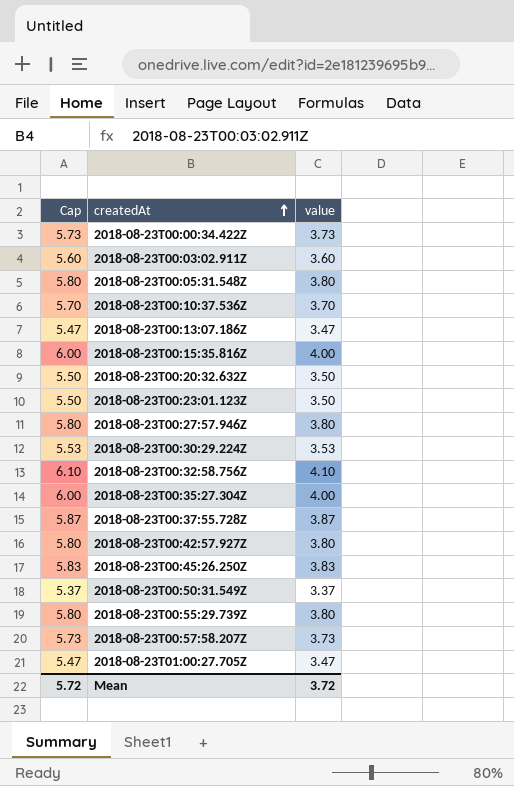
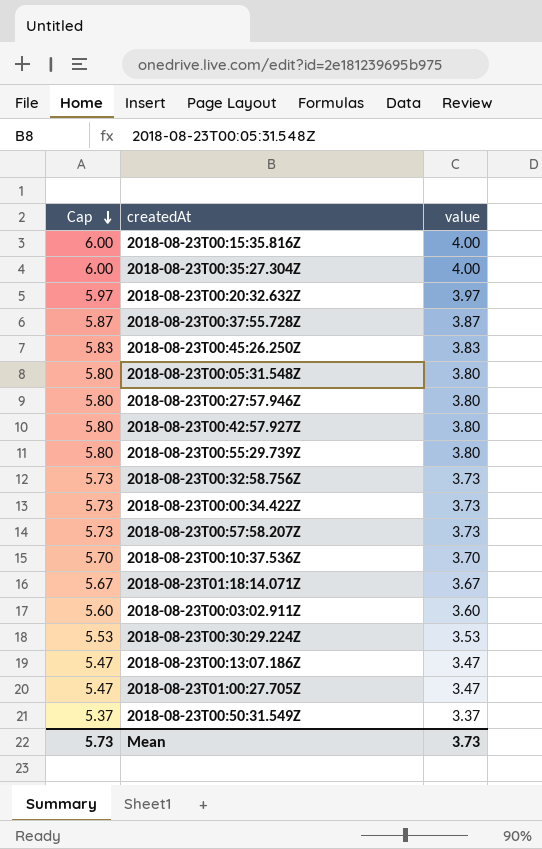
row order: createdAt ascending -> Cap descending
row 2018-08-23T00:23:01.123Z: 5.50 | 3.50 -> none
2018-08-23T00:20:32.632Z | Cap: 5.50 -> 5.97
2018-08-23T00:20:32.632Z | value: 3.50 -> 3.97
2018-08-23T00:32:58.756Z | Cap: 6.10 -> 5.73
2018-08-23T00:32:58.756Z | value: 4.10 -> 3.73
row 2018-08-23T01:18:14.071Z: none -> 5.67 | 3.67
Mean | Cap: 5.72 -> 5.73
Mean | value: 3.72 -> 3.73

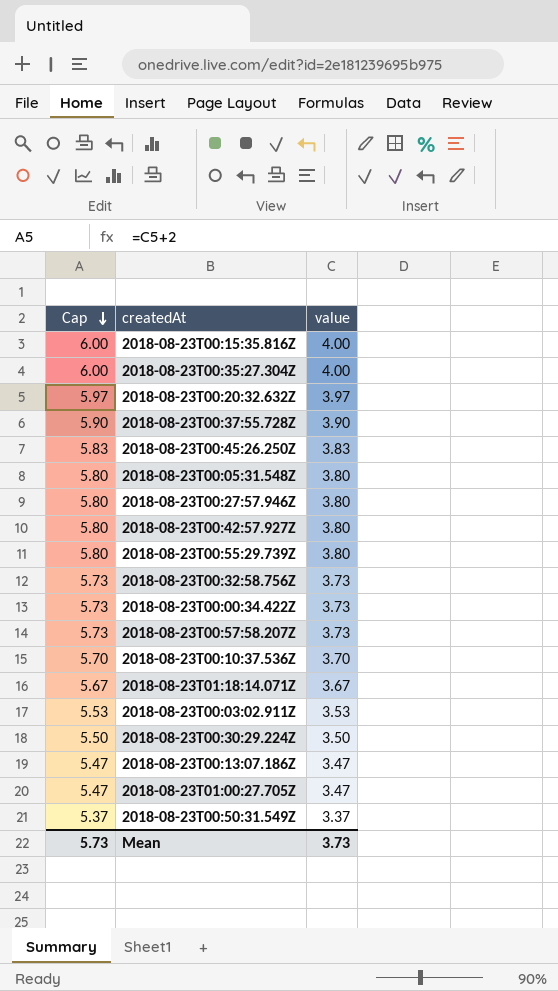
2018-08-23T00:37:55.728Z | Cap: 5.87 -> 5.90
2018-08-23T00:37:55.728Z | value: 3.87 -> 3.90
2018-08-23T00:03:02.911Z | Cap: 5.60 -> 5.53
2018-08-23T00:03:02.911Z | value: 3.60 -> 3.53
2018-08-23T00:30:29.224Z | Cap: 5.53 -> 5.50
2018-08-23T00:30:29.224Z | value: 3.53 -> 3.50

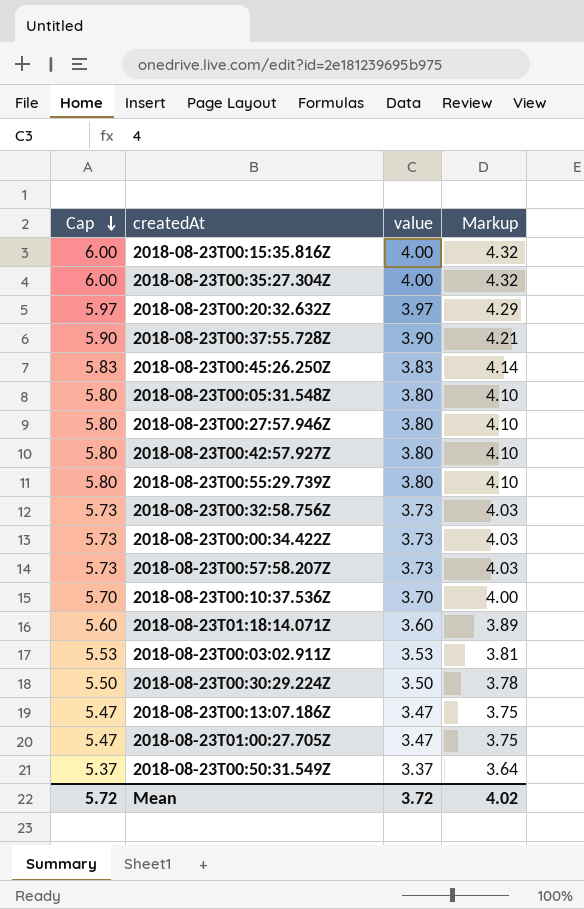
column Markup | formula: none -> [value] * 1.08
2018-08-23T01:18:14.071Z | Cap: 5.67 -> 5.60
2018-08-23T01:18:14.071Z | value: 3.67 -> 3.60
Mean | Cap: 5.73 -> 5.72
Mean | value: 3.73 -> 3.72

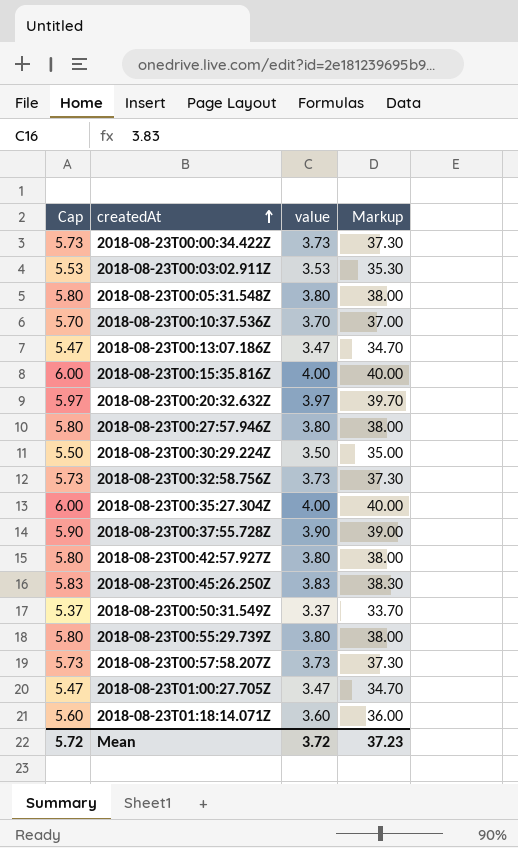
row order: Cap descending -> createdAt ascending
column Markup | formula: [value] * 1.08 -> [value] * 10
Mean | Markup: 4.02 -> 37.23

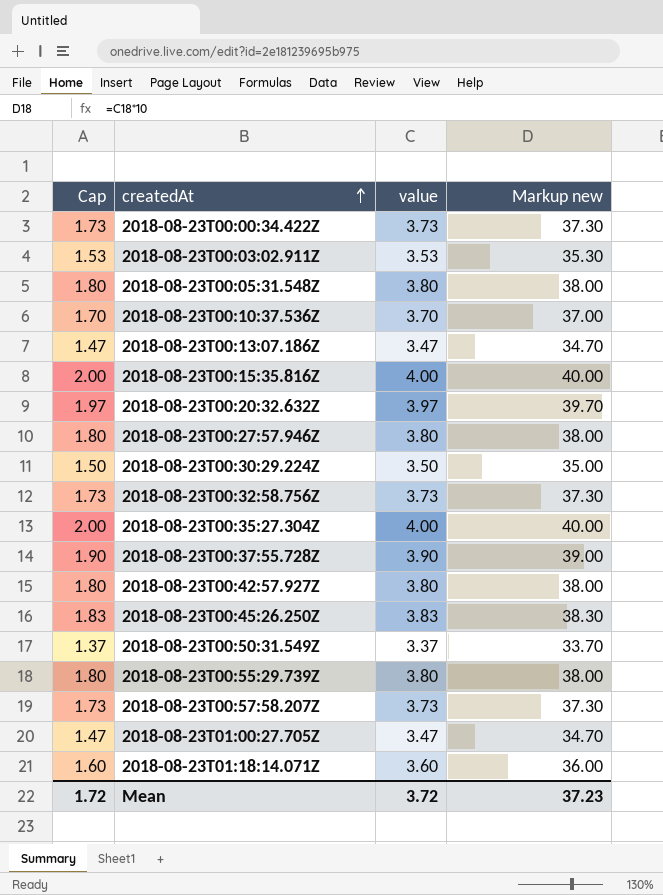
column Cap | formula: [value] + 2 -> [value] - 2
column name: Markup -> Markup new
Mean | Cap: 5.72 -> 1.72

